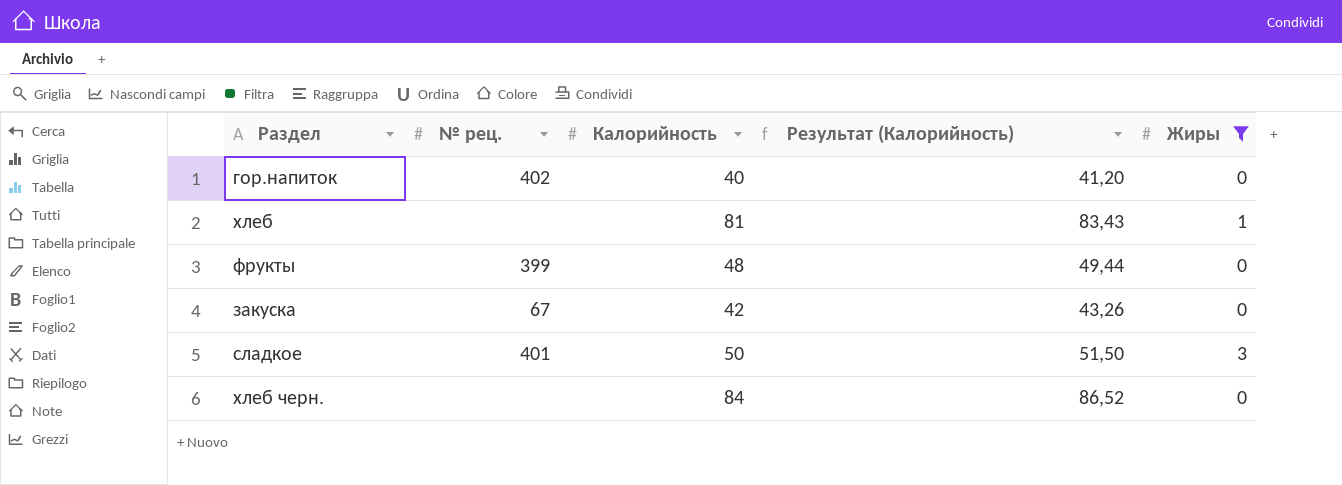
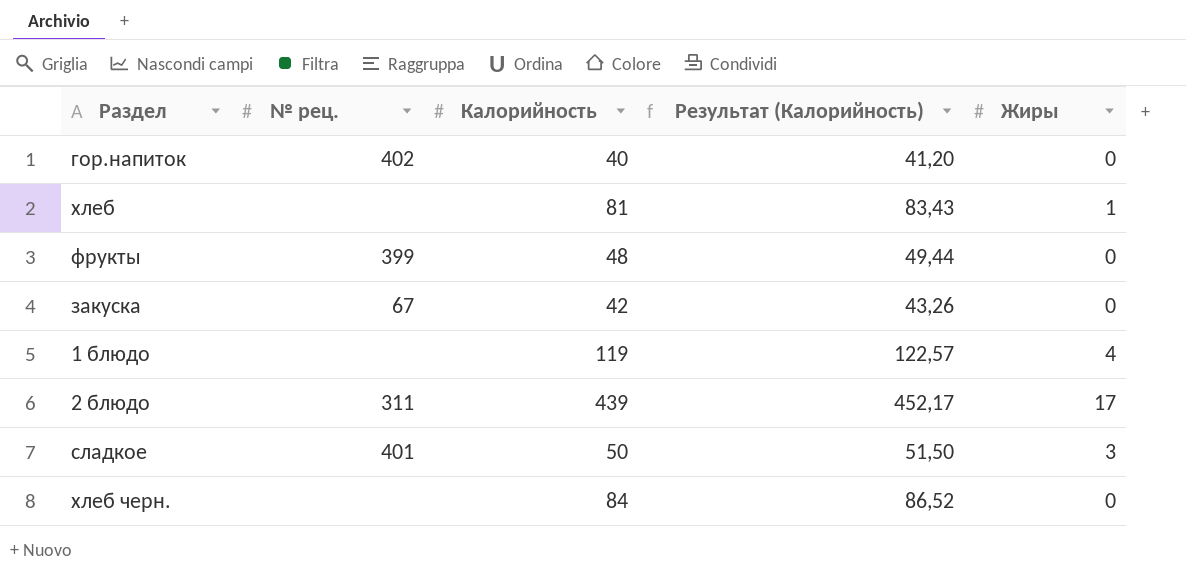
filter: Жиры <= 3 -> none

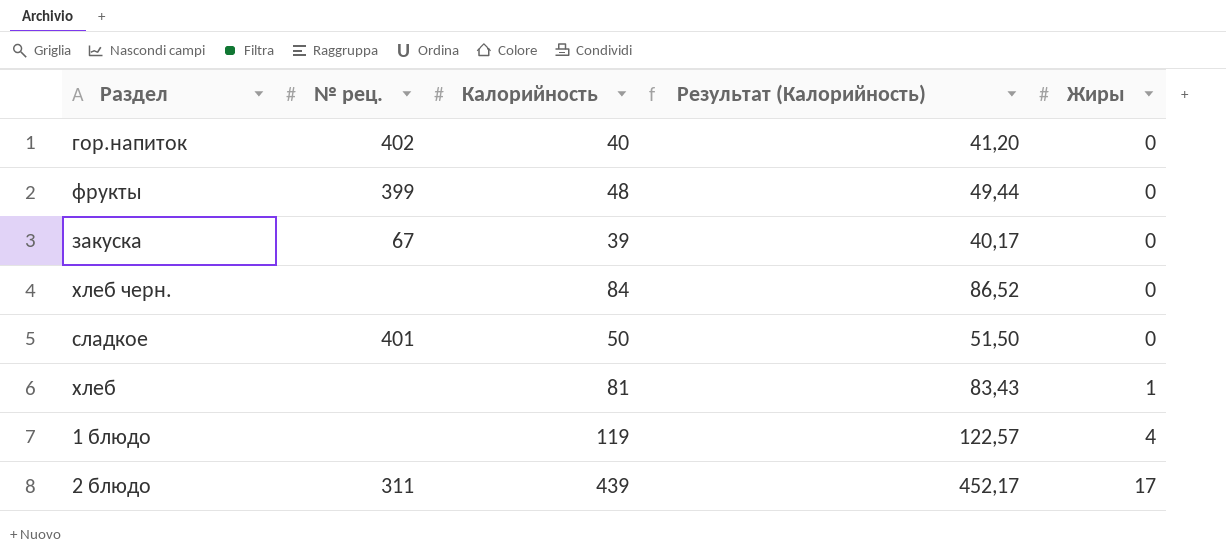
row order: none -> Жиры ascending
закуска | Калорийность: 42 -> 39
закуска | Результат (Калорийность): 43,26 -> 40,17
сладкое | Жиры: 3 -> 0

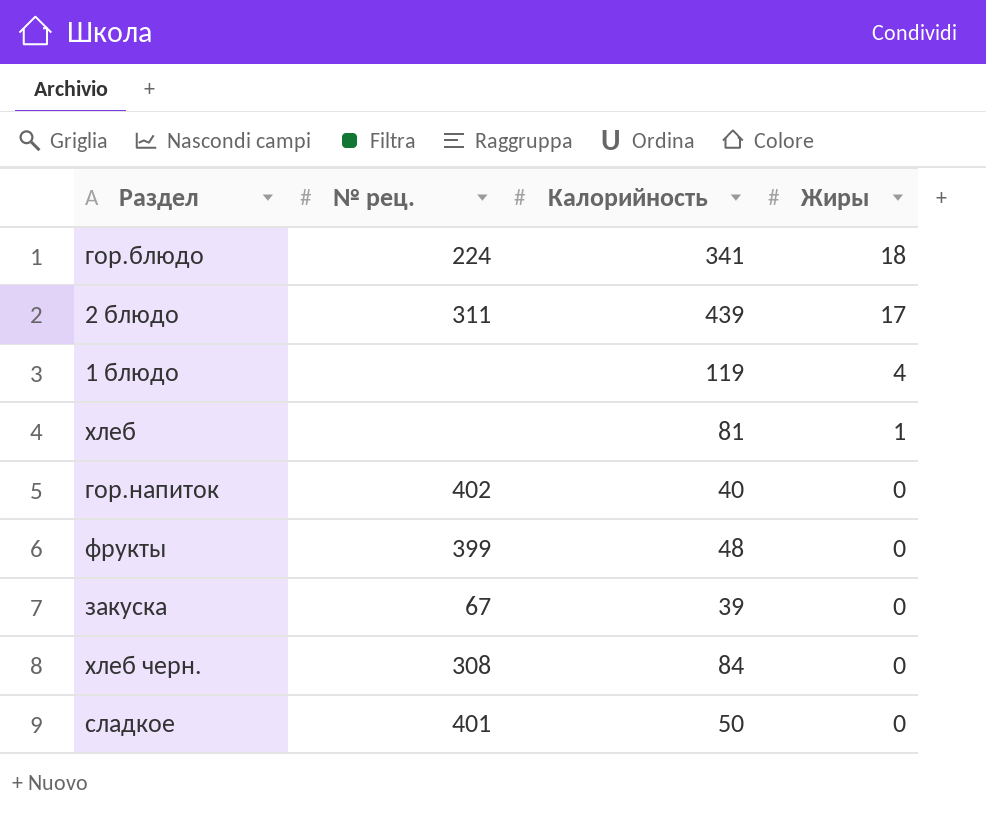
row order: Жиры ascending -> Жиры descending
column Результат (Калорийность) | formula: [Калорийность] * 1,03 -> none
row гор.блюдо: none -> 224 | 341 | 18
хлеб черн. | № рец.: none -> 308

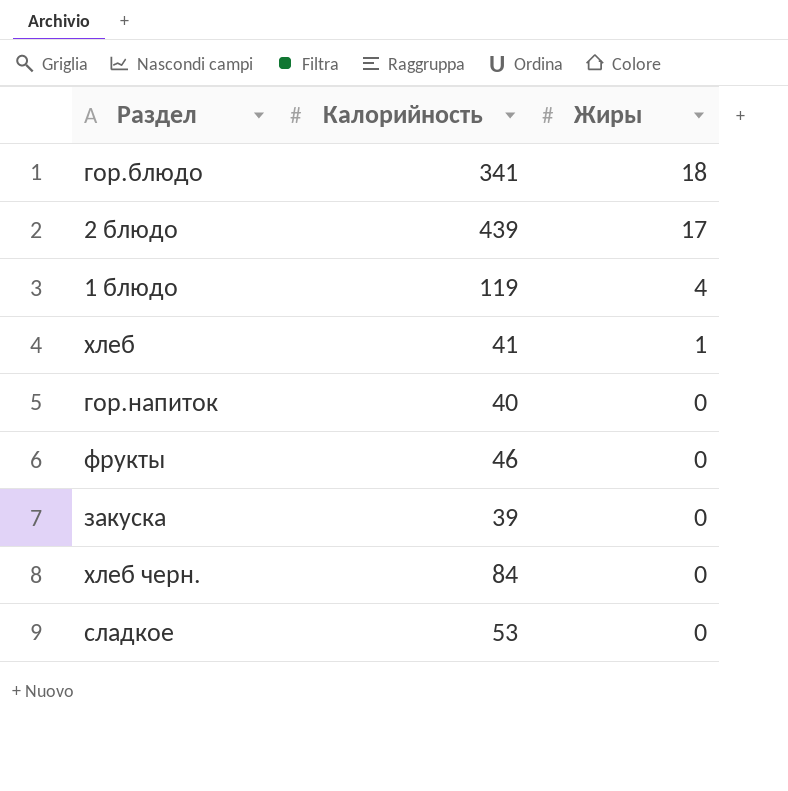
column № рец. | position: 2 -> none
хлеб | Калорийность: 81 -> 41
фрукты | Калорийность: 48 -> 46
сладкое | Калорийность: 50 -> 53

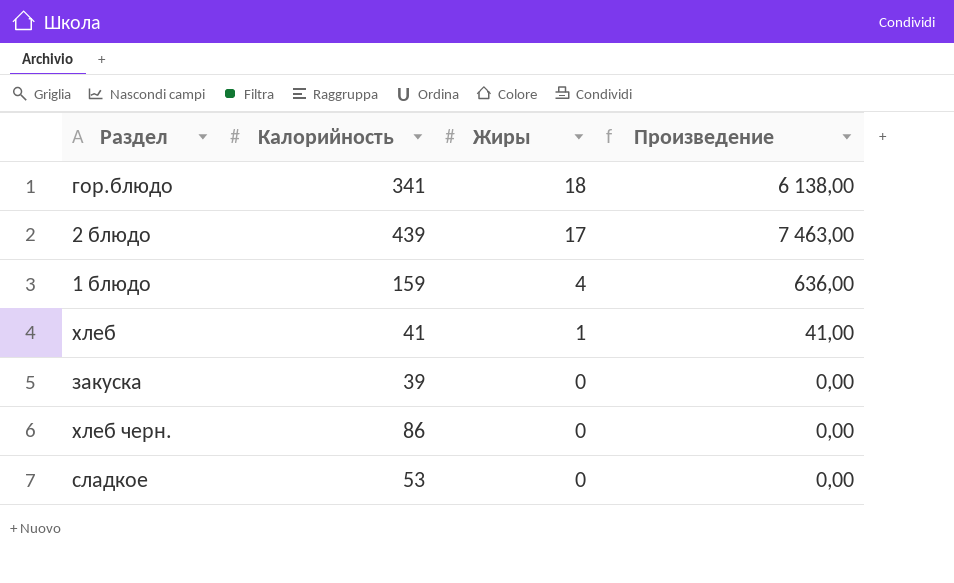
column Произведение | formula: none -> [Калорийность] * [Жиры]
row гор.напиток: 40 | 0 -> none
row фрукты: 46 | 0 -> none
1 блюдо | Калорийность: 119 -> 159
хлеб черн. | Калорийность: 84 -> 86

